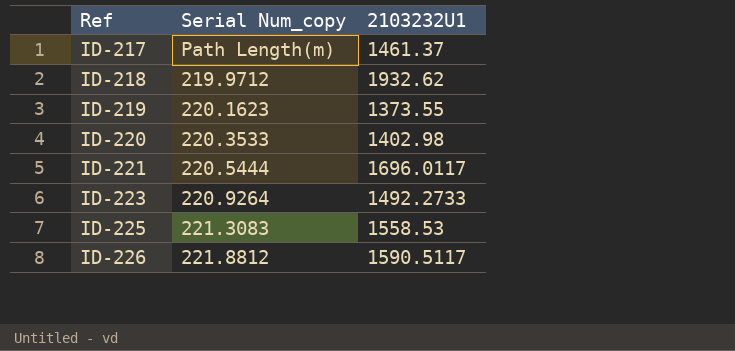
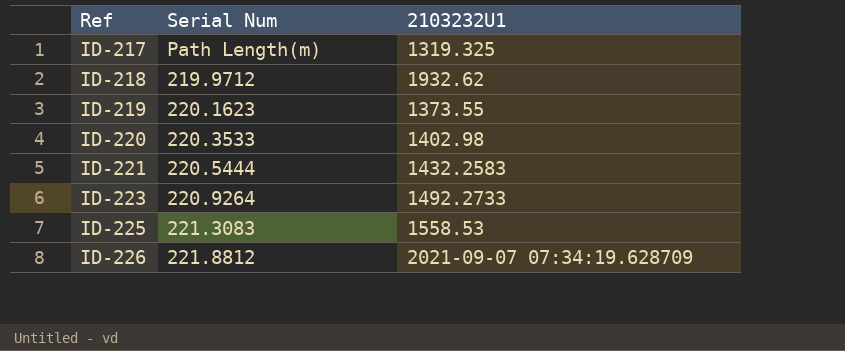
column name: Serial Num_copy -> Serial Num
ID-217 | 2103232U1: 1461.37 -> 1319.325
ID-221 | 2103232U1: 1696.0117 -> 1432.2583
ID-226 | 2103232U1: 1590.5117 -> 2021-09-07 07:34:19.628709

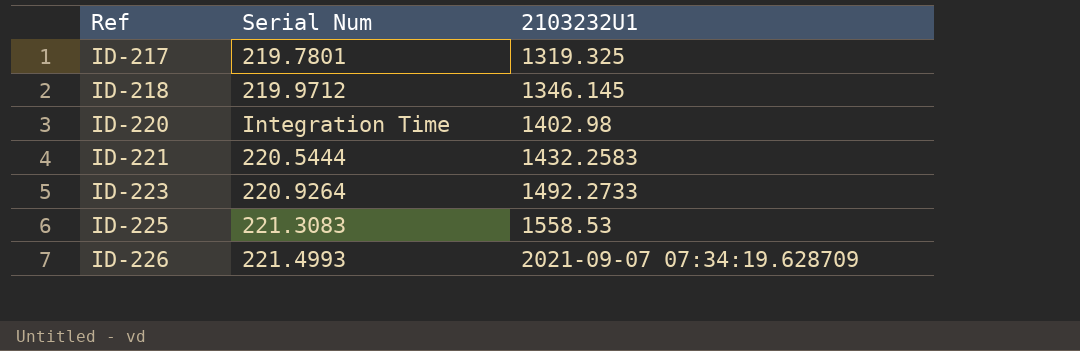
row ID-219: 220.1623 | 1373.55 -> none
ID-217 | Serial Num: Path Length(m) -> 219.7801
ID-218 | 2103232U1: 1932.62 -> 1346.145
ID-220 | Serial Num: 220.3533 -> Integration Time
ID-226 | Serial Num: 221.8812 -> 221.4993

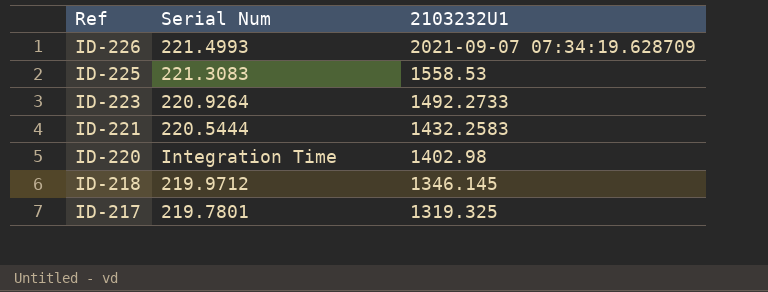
row order: Ref ascending -> Ref descending

